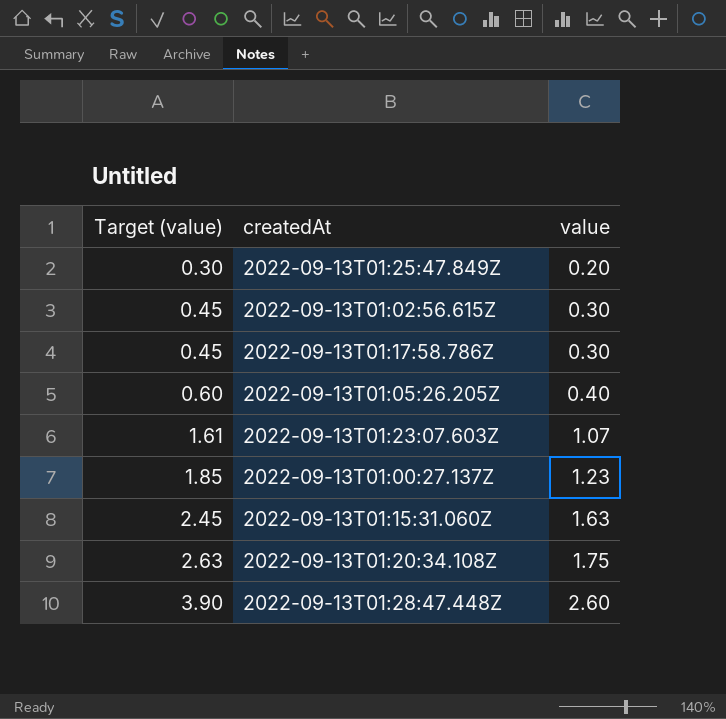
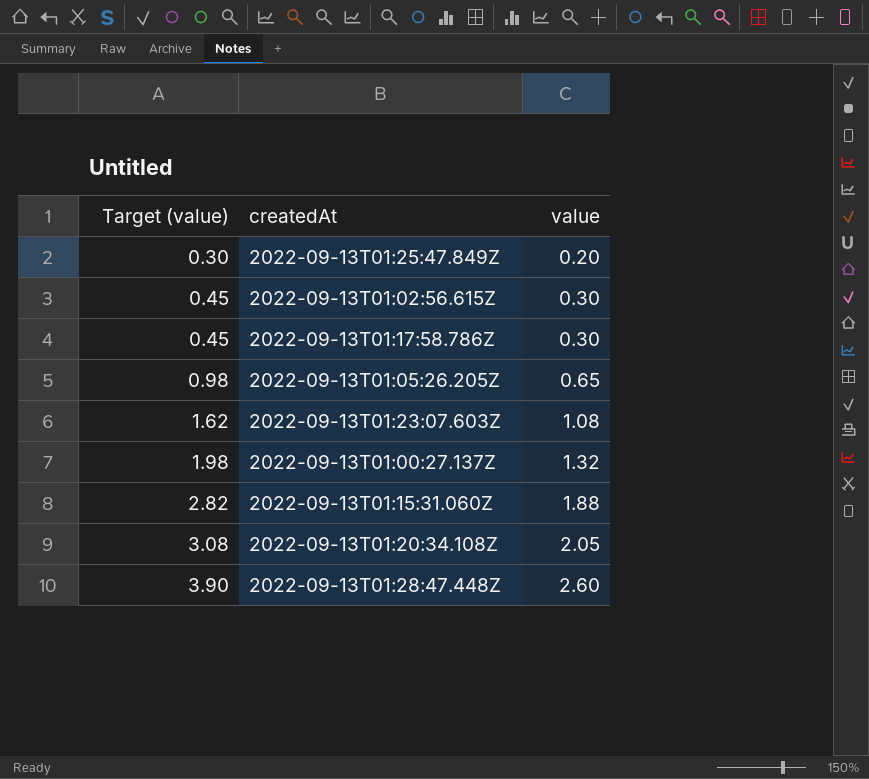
2022-09-13T01:05:26.205Z | Target (value): 0.60 -> 0.98
2022-09-13T01:05:26.205Z | value: 0.40 -> 0.65
2022-09-13T01:23:07.603Z | Target (value): 1.61 -> 1.62
2022-09-13T01:23:07.603Z | value: 1.07 -> 1.08
2022-09-13T01:00:27.137Z | Target (value): 1.85 -> 1.98
2022-09-13T01:00:27.137Z | value: 1.23 -> 1.32
2022-09-13T01:15:31.060Z | Target (value): 2.45 -> 2.82
2022-09-13T01:15:31.060Z | value: 1.63 -> 1.88
2022-09-13T01:20:34.108Z | Target (value): 2.63 -> 3.08
2022-09-13T01:20:34.108Z | value: 1.75 -> 2.05

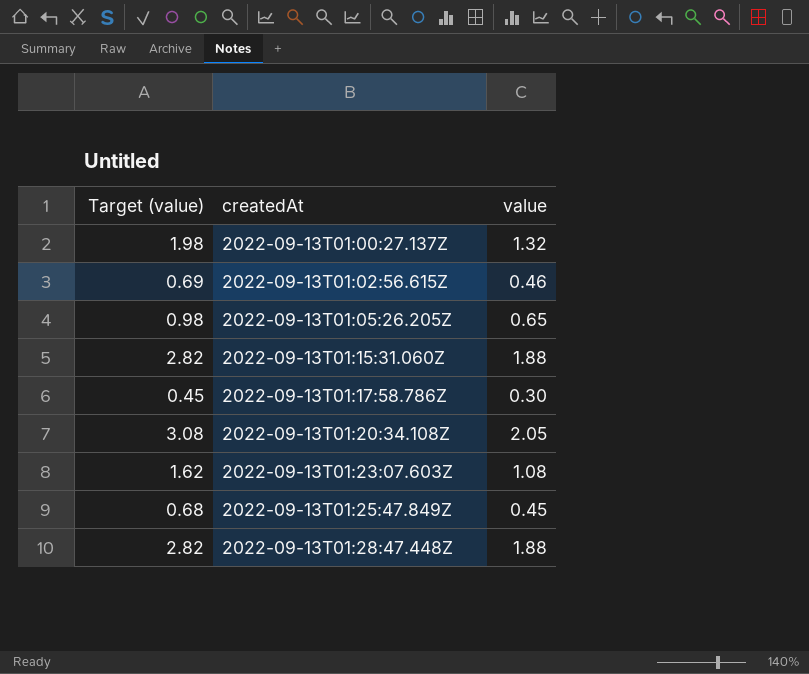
row order: Target (value) ascending -> createdAt ascending
2022-09-13T01:02:56.615Z | Target (value): 0.45 -> 0.69
2022-09-13T01:02:56.615Z | value: 0.30 -> 0.46
2022-09-13T01:25:47.849Z | Target (value): 0.30 -> 0.68
2022-09-13T01:25:47.849Z | value: 0.20 -> 0.45
2022-09-13T01:28:47.448Z | Target (value): 3.90 -> 2.82
2022-09-13T01:28:47.448Z | value: 2.60 -> 1.88

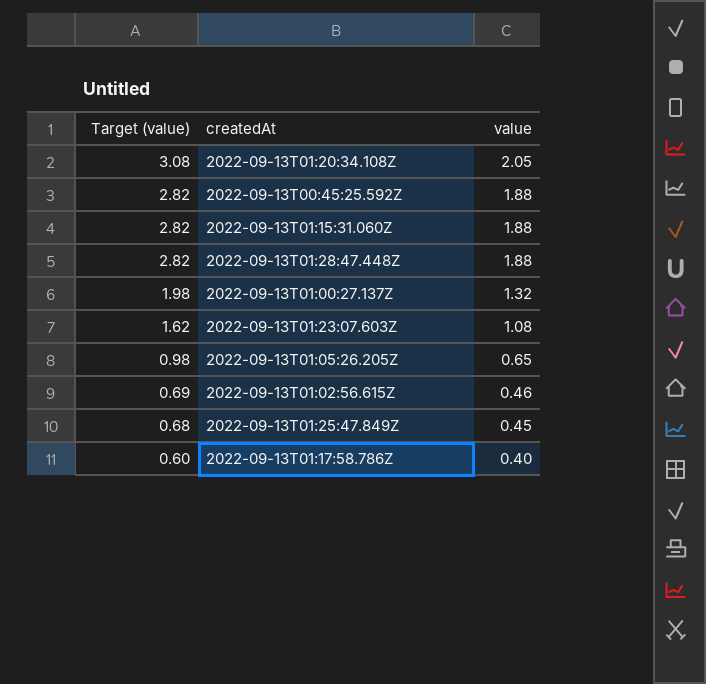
row order: createdAt ascending -> Target (value) descending
row 2022-09-13T00:45:25.592Z: none -> 2.82 | 1.88
2022-09-13T01:17:58.786Z | Target (value): 0.45 -> 0.60
2022-09-13T01:17:58.786Z | value: 0.30 -> 0.40

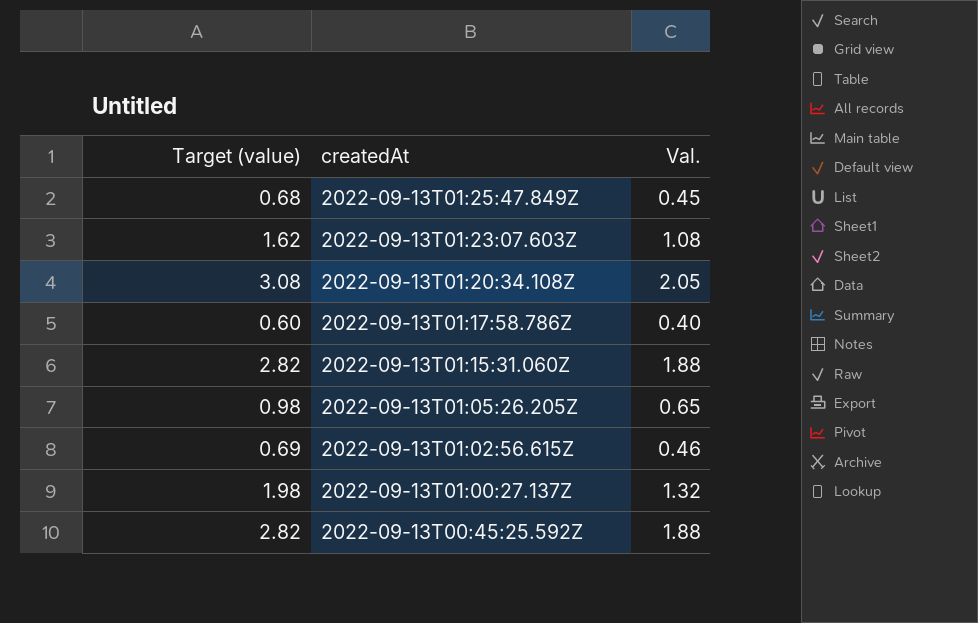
row order: Target (value) descending -> createdAt descending
column name: value -> Val.
row 2022-09-13T01:28:47.448Z: 2.82 | 1.88 -> none

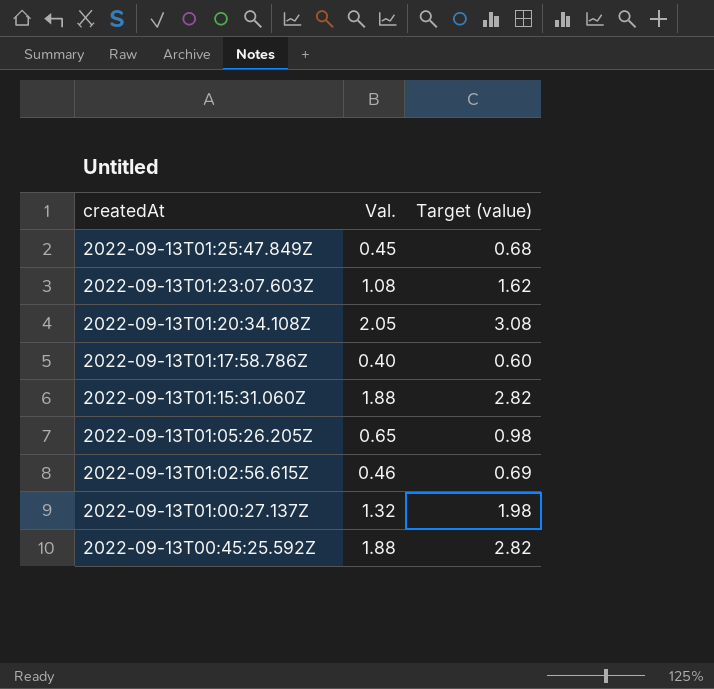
column Target (value) | position: 1 -> 3

